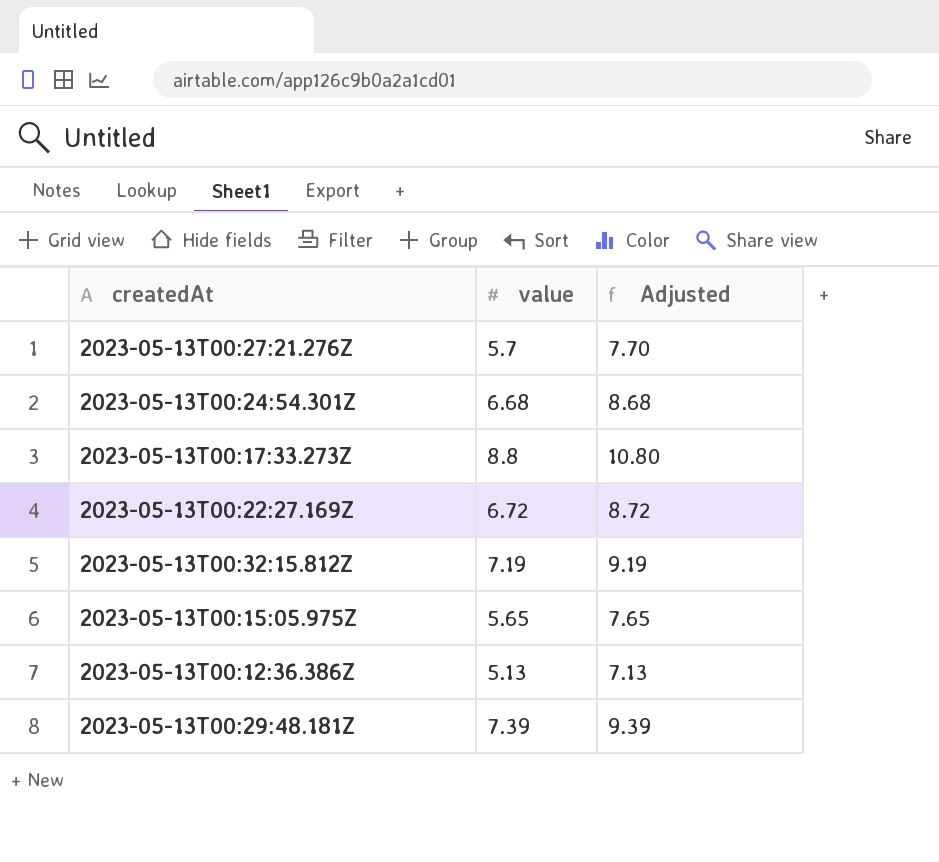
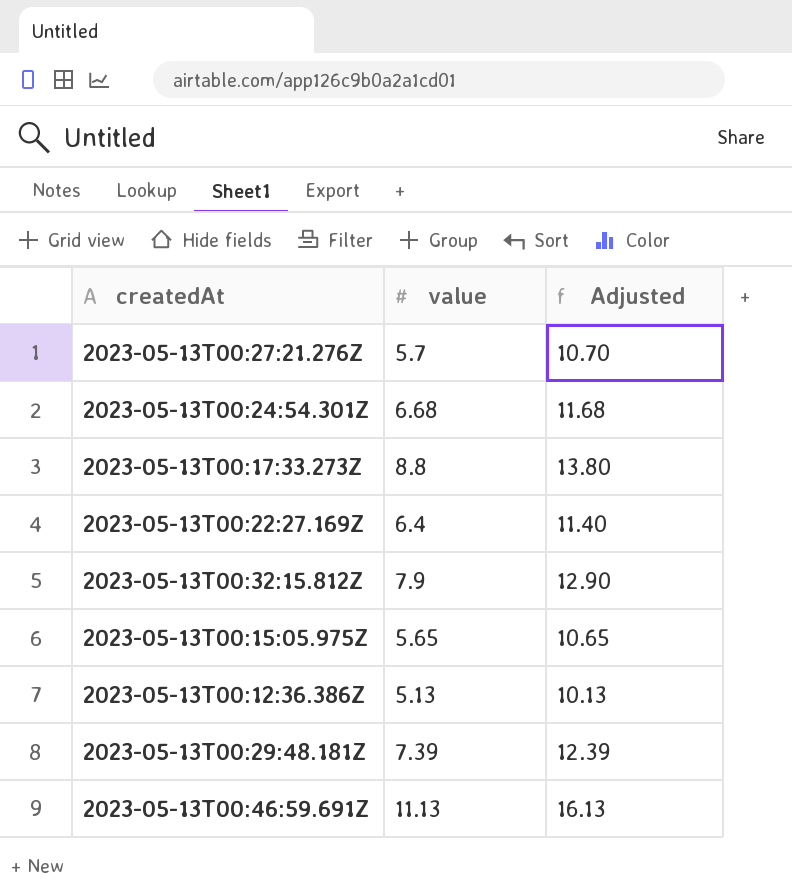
column Adjusted | formula: [value] + 2 -> [value] + 5
2023-05-13T00:22:27.169Z | value: 6.72 -> 6.4
2023-05-13T00:32:15.812Z | value: 7.19 -> 7.9
row 2023-05-13T00:46:59.691Z: none -> 11.13 | 16.13

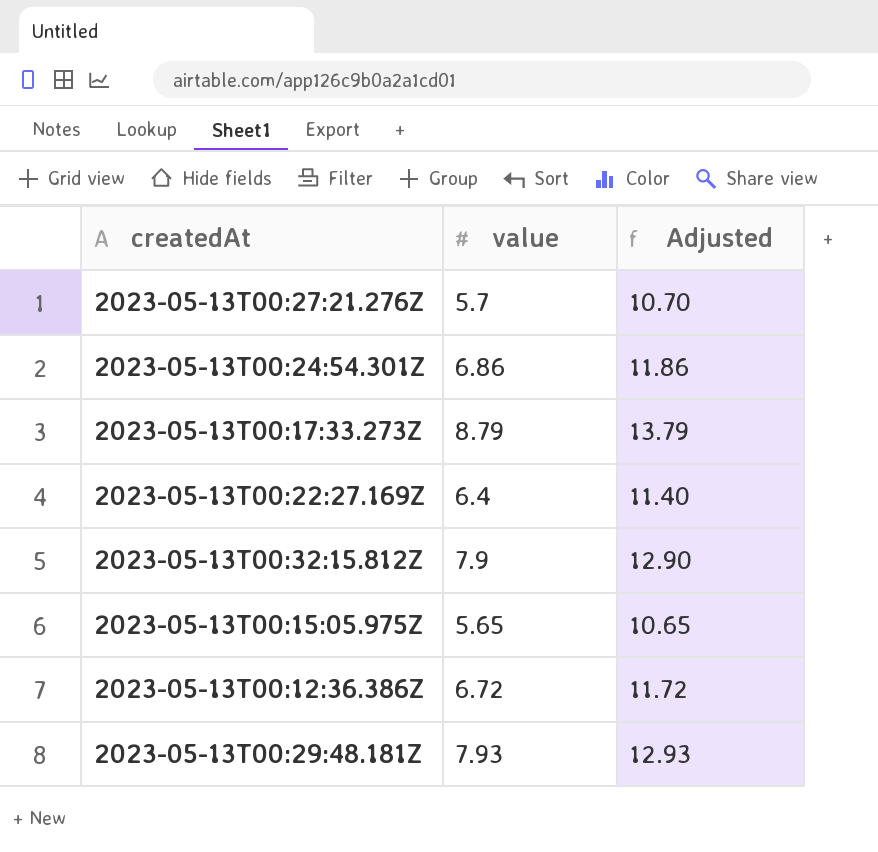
row 2023-05-13T00:46:59.691Z: 11.13 | 16.13 -> none
2023-05-13T00:24:54.301Z | value: 6.68 -> 6.86
2023-05-13T00:24:54.301Z | Adjusted: 11.68 -> 11.86
2023-05-13T00:17:33.273Z | value: 8.8 -> 8.79
2023-05-13T00:17:33.273Z | Adjusted: 13.80 -> 13.79
2023-05-13T00:12:36.386Z | value: 5.13 -> 6.72
2023-05-13T00:12:36.386Z | Adjusted: 10.13 -> 11.72
2023-05-13T00:29:48.181Z | value: 7.39 -> 7.93
2023-05-13T00:29:48.181Z | Adjusted: 12.39 -> 12.93

